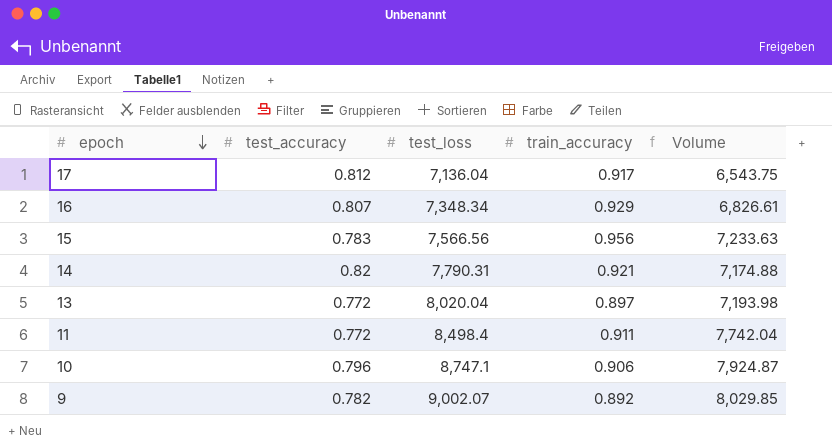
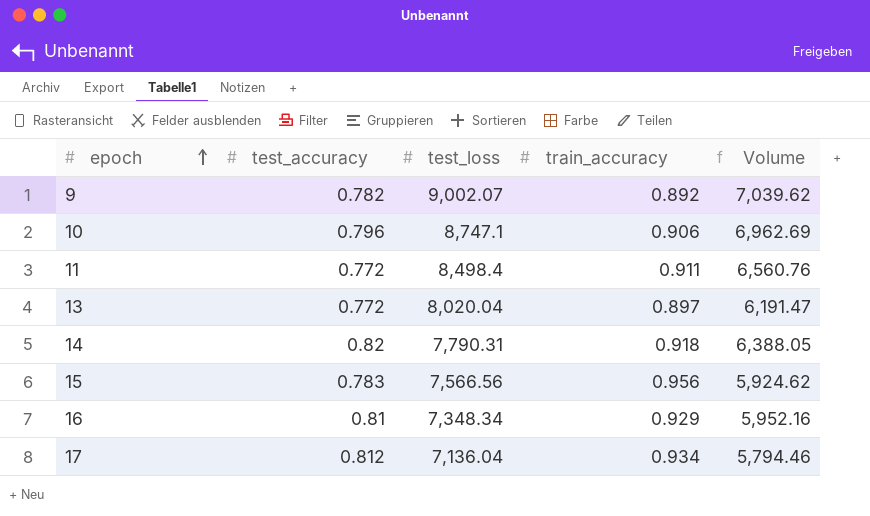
row order: epoch descending -> epoch ascending
column Volume | formula: [test_loss] * [train_accuracy] -> [test_accuracy] * [test_loss]
14 | train_accuracy: 0.921 -> 0.918
16 | test_accuracy: 0.807 -> 0.81
17 | train_accuracy: 0.917 -> 0.934

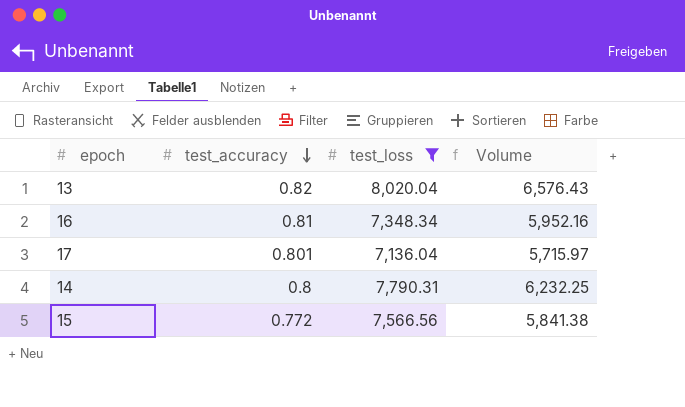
filter: none -> test_loss <= 8,020.04
row order: epoch ascending -> test_accuracy descending
column train_accuracy | position: 4 -> none
13 | test_accuracy: 0.772 -> 0.82
13 | Volume: 6,191.47 -> 6,576.43
17 | test_accuracy: 0.812 -> 0.801
17 | Volume: 5,794.46 -> 5,715.97
14 | test_accuracy: 0.82 -> 0.8
14 | Volume: 6,388.05 -> 6,232.25
15 | test_accuracy: 0.783 -> 0.772
15 | Volume: 5,924.62 -> 5,841.38

